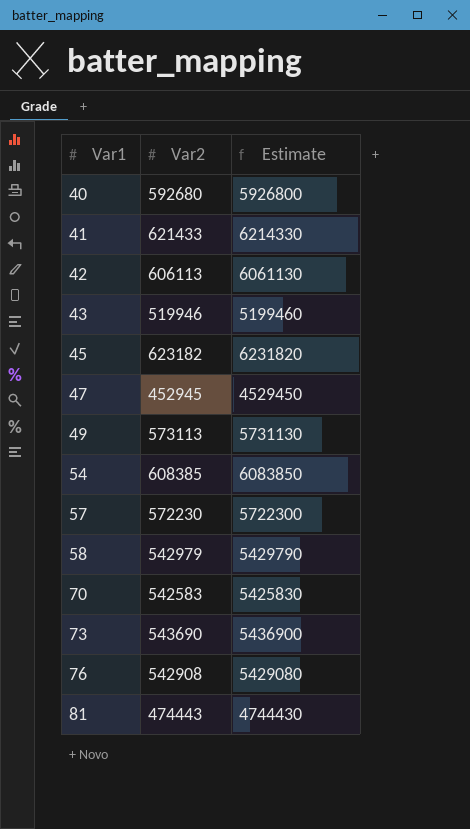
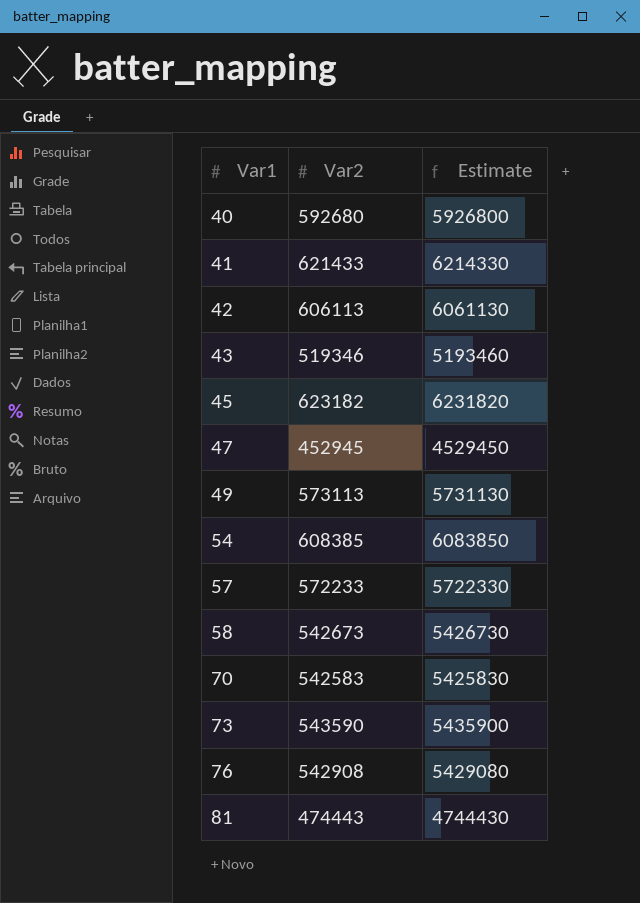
43 | Var2: 519946 -> 519346
43 | Estimate: 5199460 -> 5193460
57 | Var2: 572230 -> 572233
57 | Estimate: 5722300 -> 5722330
58 | Var2: 542979 -> 542673
58 | Estimate: 5429790 -> 5426730
73 | Var2: 543690 -> 543590
73 | Estimate: 5436900 -> 5435900

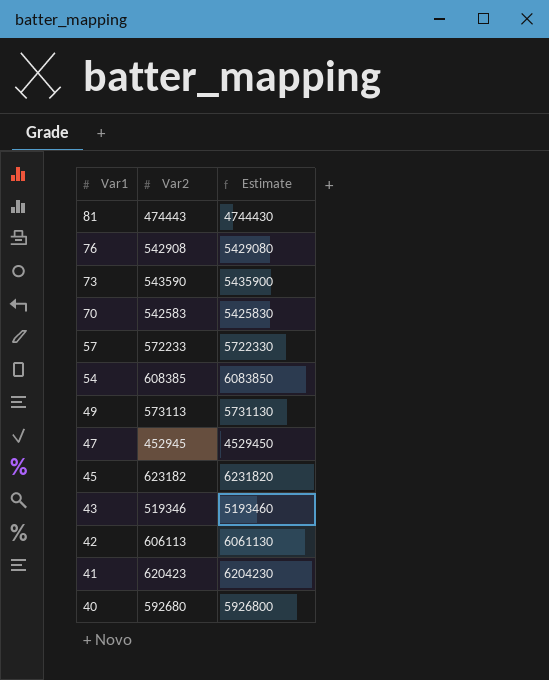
row order: Var1 ascending -> Var1 descending
row 58: 542673 | 5426730 -> none
41 | Var2: 621433 -> 620423
41 | Estimate: 6214330 -> 6204230

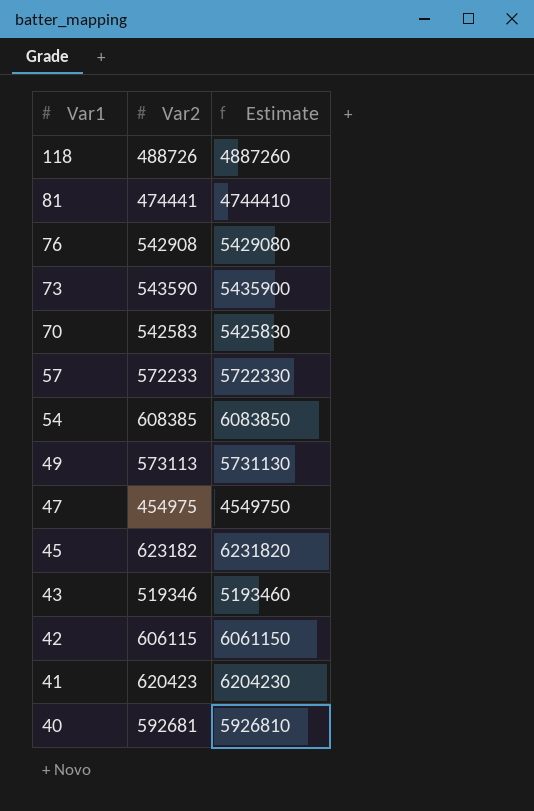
row 118: none -> 488726 | 4887260
81 | Var2: 474443 -> 474441
81 | Estimate: 4744430 -> 4744410
47 | Var2: 452945 -> 454975
47 | Estimate: 4529450 -> 4549750
42 | Var2: 606113 -> 606115
42 | Estimate: 6061130 -> 6061150
40 | Var2: 592680 -> 592681
40 | Estimate: 5926800 -> 5926810

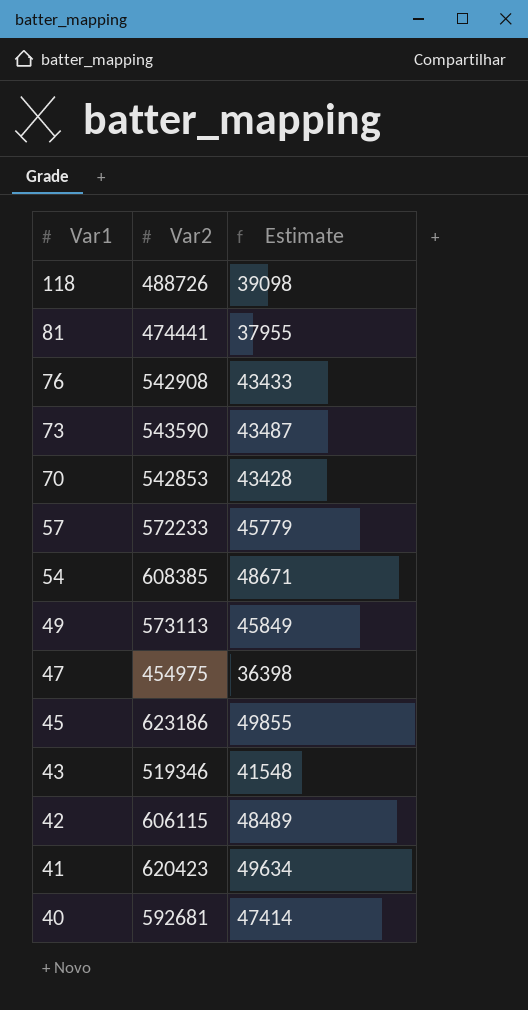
column Estimate | formula: [Var2] * 10 -> [Var2] * 0.08
70 | Var2: 542583 -> 542853
45 | Var2: 623182 -> 623186

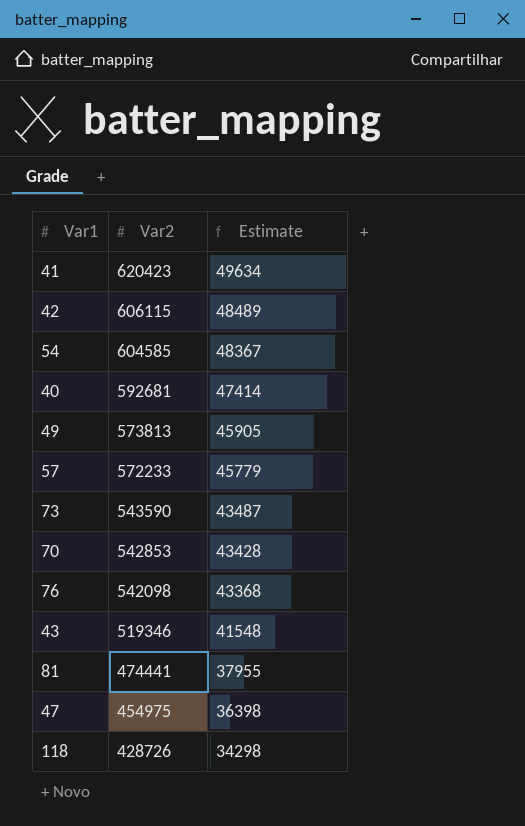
row order: Var1 descending -> Var2 descending
row 45: 623186 | 49855 -> none
54 | Var2: 608385 -> 604585
54 | Estimate: 48671 -> 48367
49 | Var2: 573113 -> 573813
49 | Estimate: 45849 -> 45905
76 | Var2: 542908 -> 542098
76 | Estimate: 43433 -> 43368
118 | Var2: 488726 -> 428726
118 | Estimate: 39098 -> 34298

